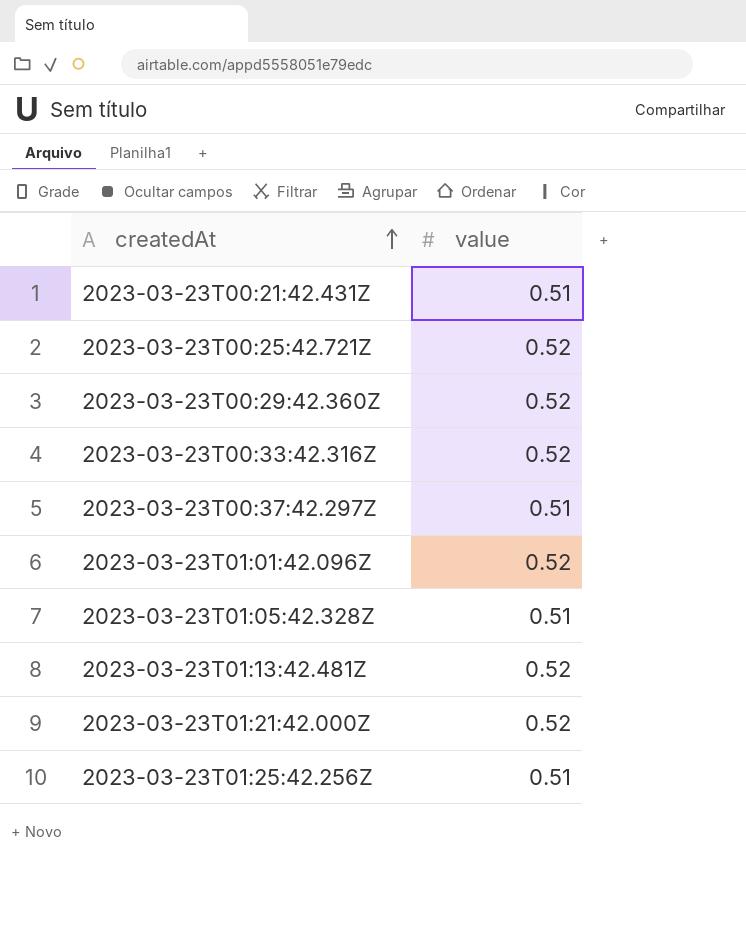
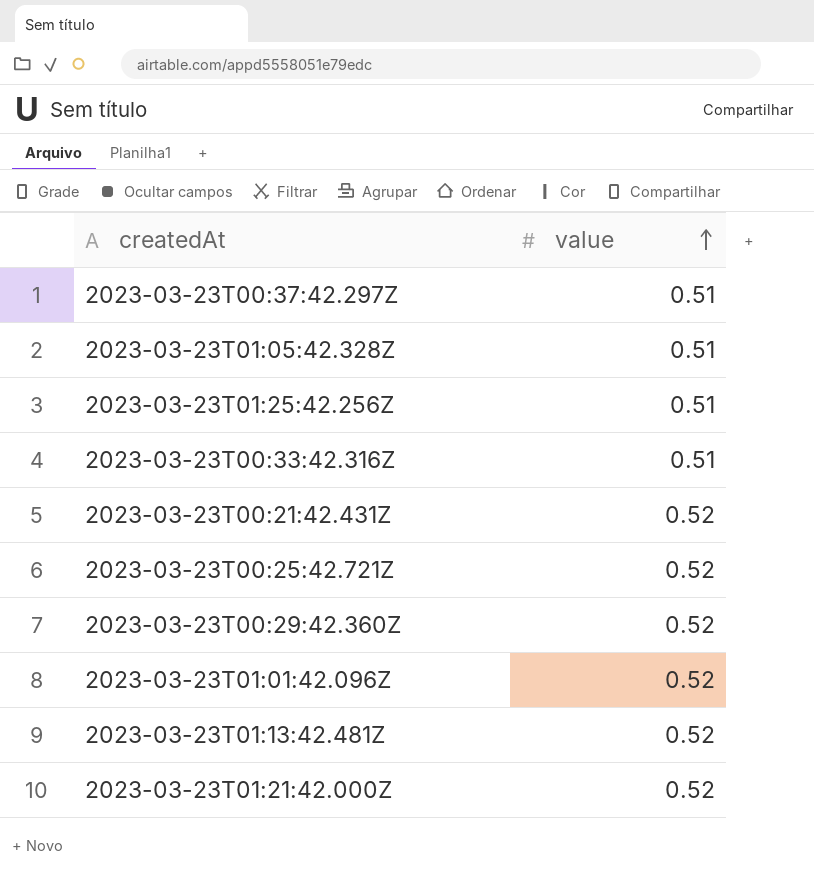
row order: createdAt ascending -> value ascending
2023-03-23T00:33:42.316Z | value: 0.52 -> 0.51
2023-03-23T00:21:42.431Z | value: 0.51 -> 0.52

